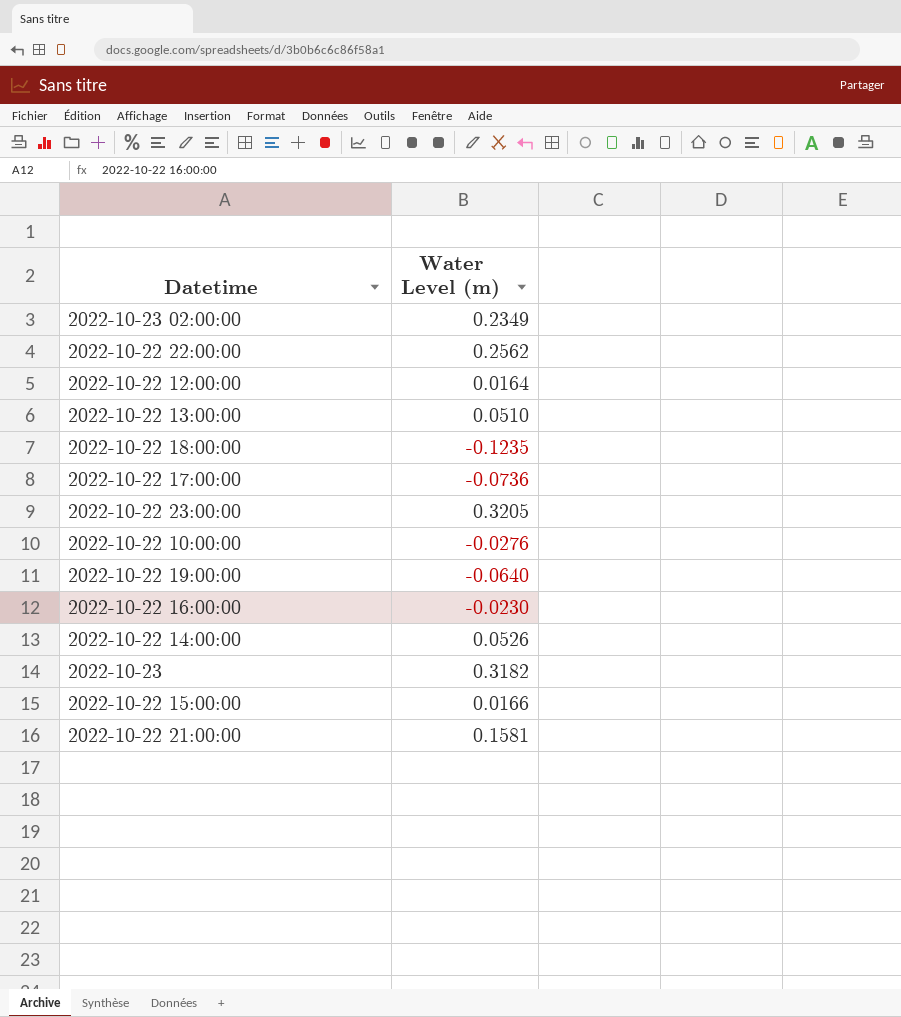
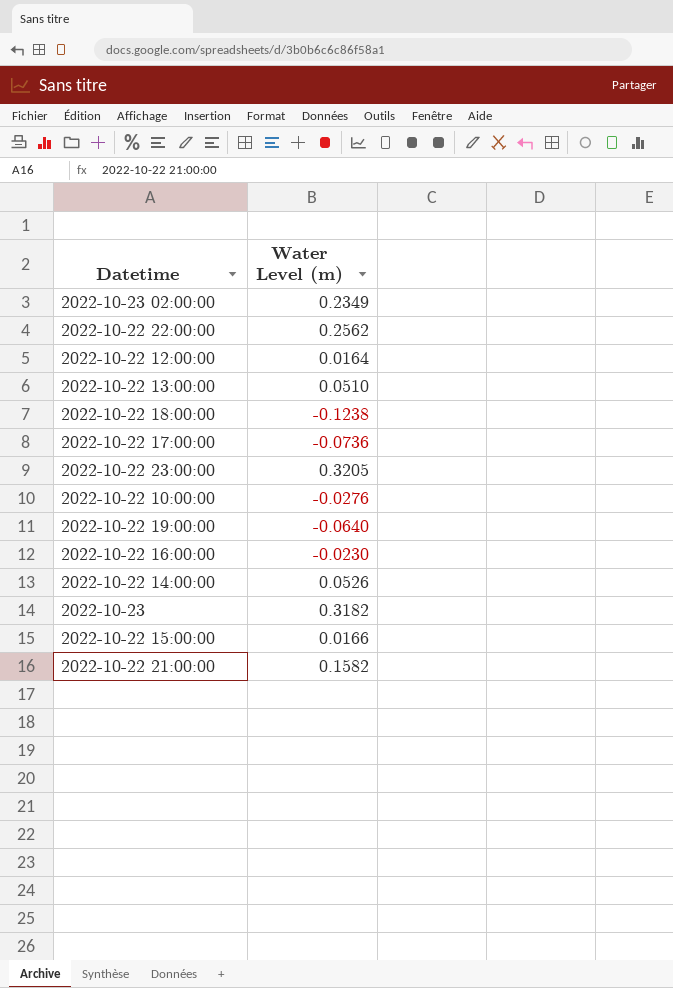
2022-10-22 18:00:00 | Water Level (m): -0.1235 -> -0.1238
2022-10-22 21:00:00 | Water Level (m): 0.1581 -> 0.1582

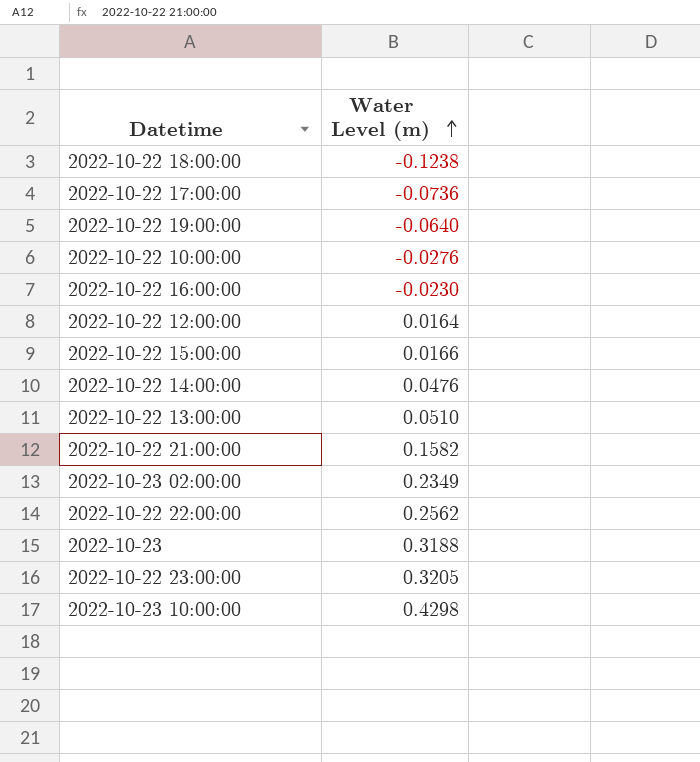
row order: none -> Water Level (m) ascending
2022-10-22 14:00:00 | Water Level (m): 0.0526 -> 0.0476
2022-10-23 | Water Level (m): 0.3182 -> 0.3188
row 2022-10-23 10:00:00: none -> 0.4298

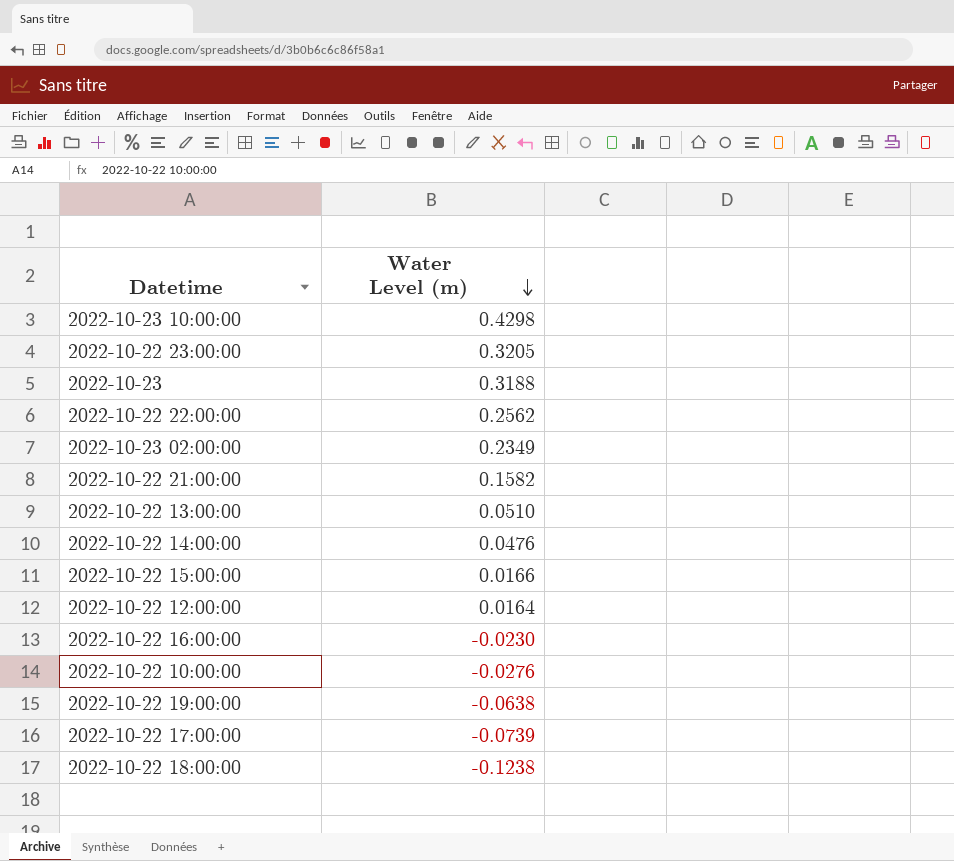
row order: Water Level (m) ascending -> Water Level (m) descending
2022-10-22 19:00:00 | Water Level (m): -0.0640 -> -0.0638
2022-10-22 17:00:00 | Water Level (m): -0.0736 -> -0.0739

